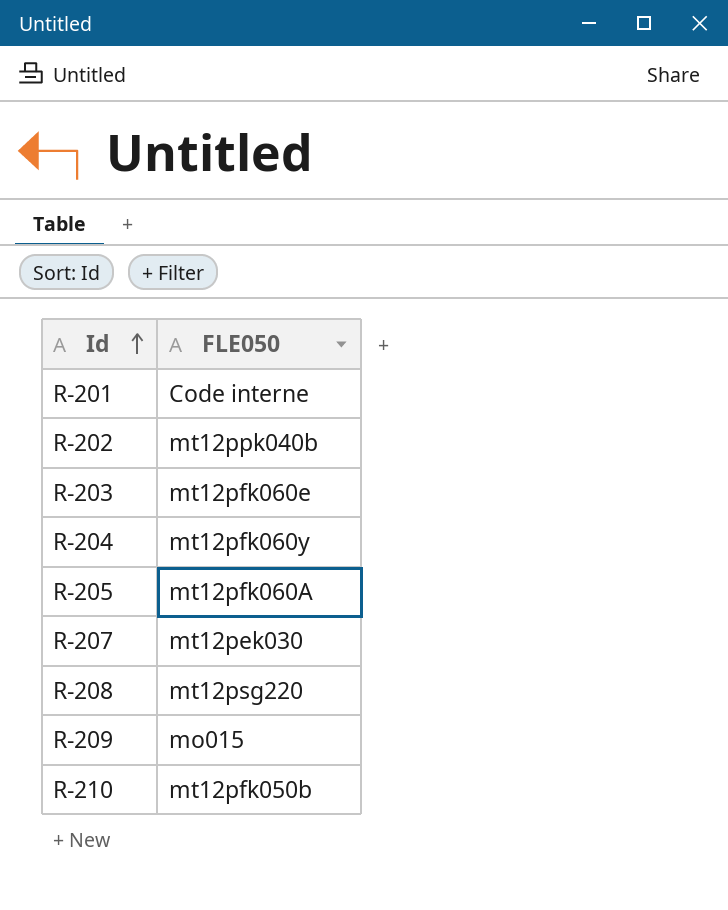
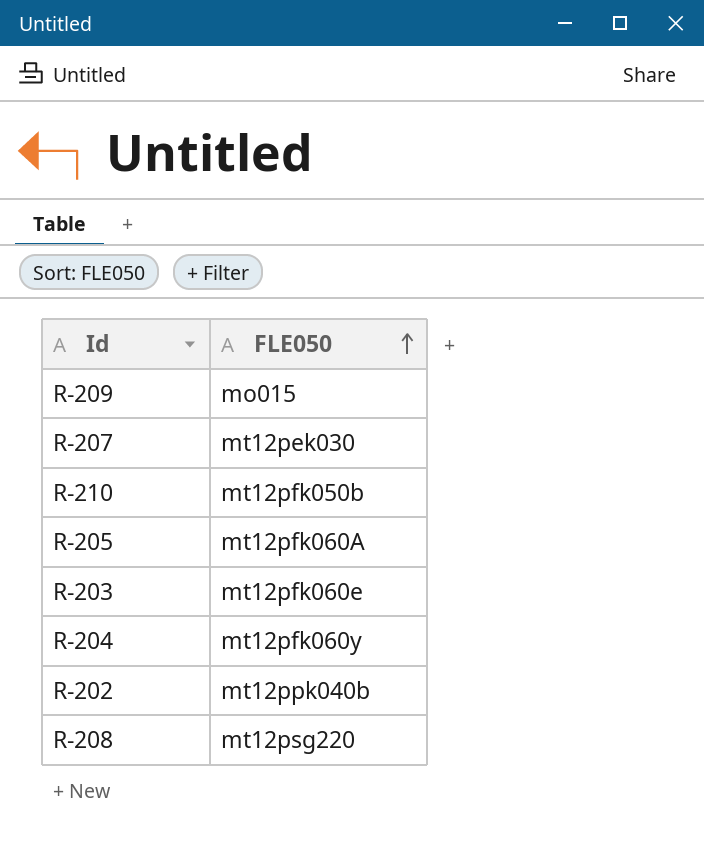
row order: Id ascending -> FLE050 ascending
row R-201: Code interne -> none

